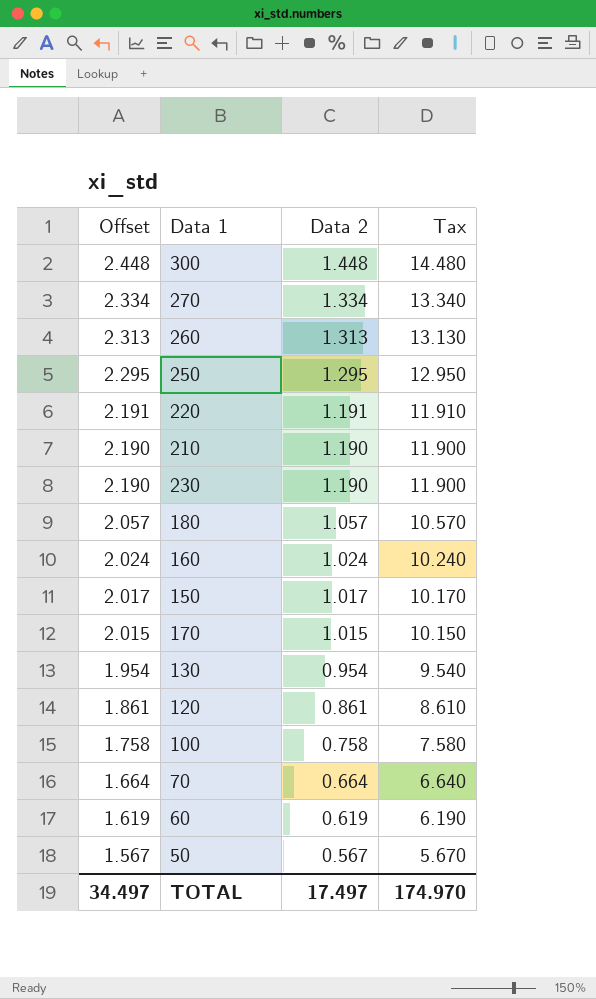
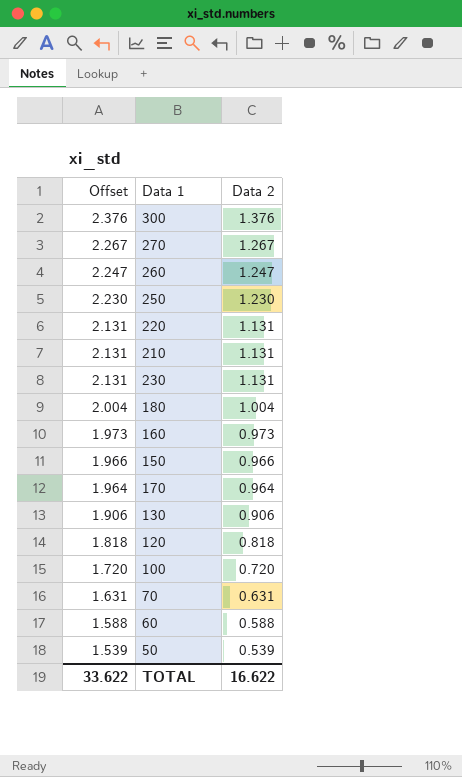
column Tax | formula: [Data 2] * 10 -> none
300 | Offset: 2.448 -> 2.376
300 | Data 2: 1.448 -> 1.376
270 | Offset: 2.334 -> 2.267
270 | Data 2: 1.334 -> 1.267
260 | Offset: 2.313 -> 2.247
260 | Data 2: 1.313 -> 1.247
250 | Offset: 2.295 -> 2.230
250 | Data 2: 1.295 -> 1.230
220 | Offset: 2.191 -> 2.131
220 | Data 2: 1.191 -> 1.131
210 | Offset: 2.190 -> 2.131
210 | Data 2: 1.190 -> 1.131
230 | Offset: 2.190 -> 2.131
230 | Data 2: 1.190 -> 1.131
180 | Offset: 2.057 -> 2.004
180 | Data 2: 1.057 -> 1.004
160 | Offset: 2.024 -> 1.973
160 | Data 2: 1.024 -> 0.973
150 | Offset: 2.017 -> 1.966
150 | Data 2: 1.017 -> 0.966
170 | Offset: 2.015 -> 1.964
170 | Data 2: 1.015 -> 0.964
130 | Offset: 1.954 -> 1.906
130 | Data 2: 0.954 -> 0.906
120 | Offset: 1.861 -> 1.818
120 | Data 2: 0.861 -> 0.818
100 | Offset: 1.758 -> 1.720
100 | Data 2: 0.758 -> 0.720
70 | Offset: 1.664 -> 1.631
70 | Data 2: 0.664 -> 0.631
60 | Offset: 1.619 -> 1.588
60 | Data 2: 0.619 -> 0.588
50 | Offset: 1.567 -> 1.539
50 | Data 2: 0.567 -> 0.539
TOTAL | Offset: 34.497 -> 33.622
TOTAL | Data 2: 17.497 -> 16.622

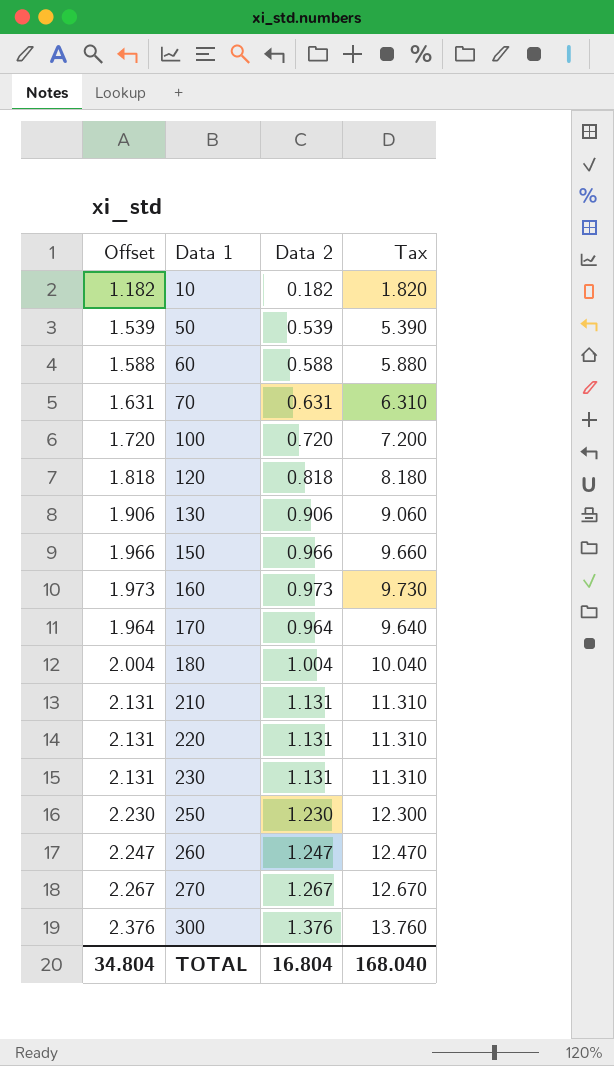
row order: Offset descending -> Data 1 ascending
column Tax | formula: none -> [Data 2] * 10
row 10: none -> 1.182 | 0.182 | 1.820
TOTAL | Offset: 33.622 -> 34.804
TOTAL | Data 2: 16.622 -> 16.804

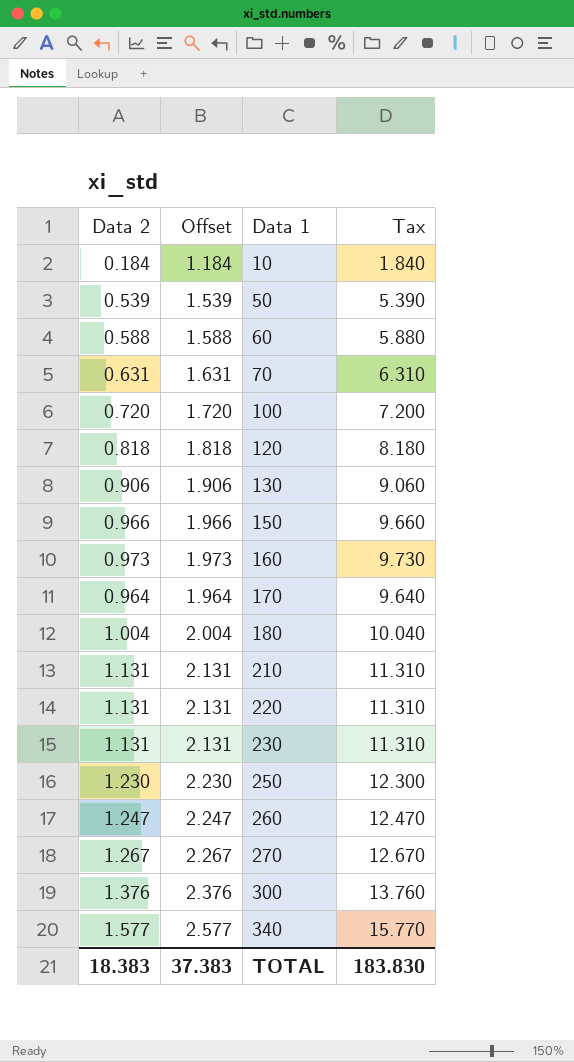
column Data 2 | position: 3 -> 1
10 | Data 2: 0.182 -> 0.184
10 | Offset: 1.182 -> 1.184
10 | Tax: 1.820 -> 1.840
row 340: none -> 1.577 | 2.577 | 15.770
TOTAL | Data 2: 16.804 -> 18.383
TOTAL | Offset: 34.804 -> 37.383
TOTAL | Tax: 168.040 -> 183.830

